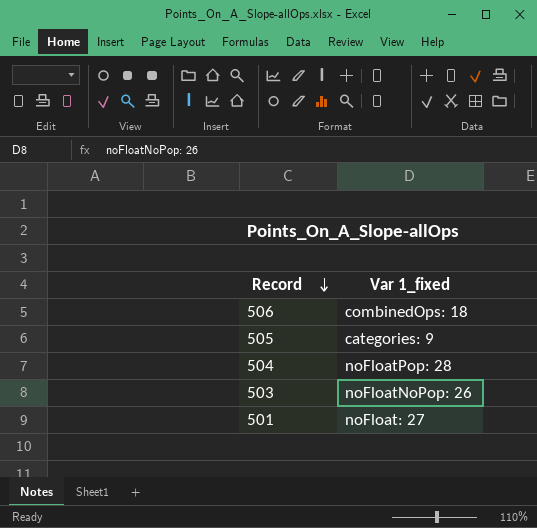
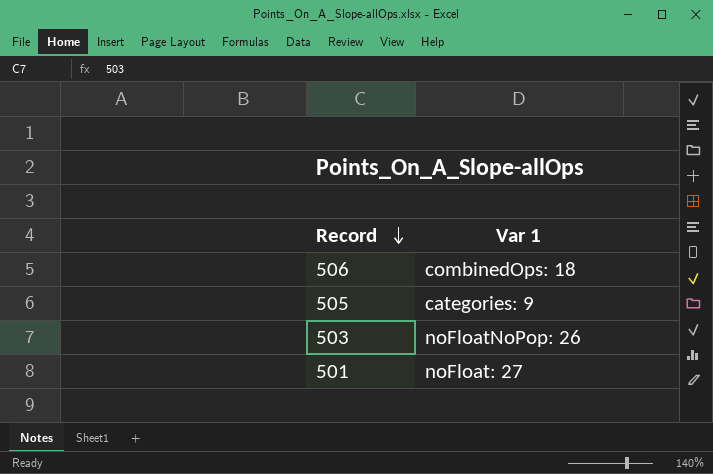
column name: Var 1_fixed -> Var 1
row 504: noFloatPop: 28 -> none

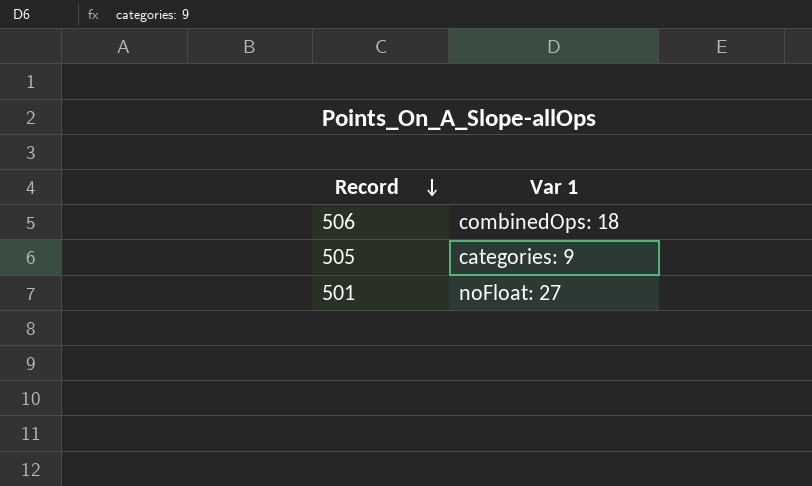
row 503: noFloatNoPop: 26 -> none

